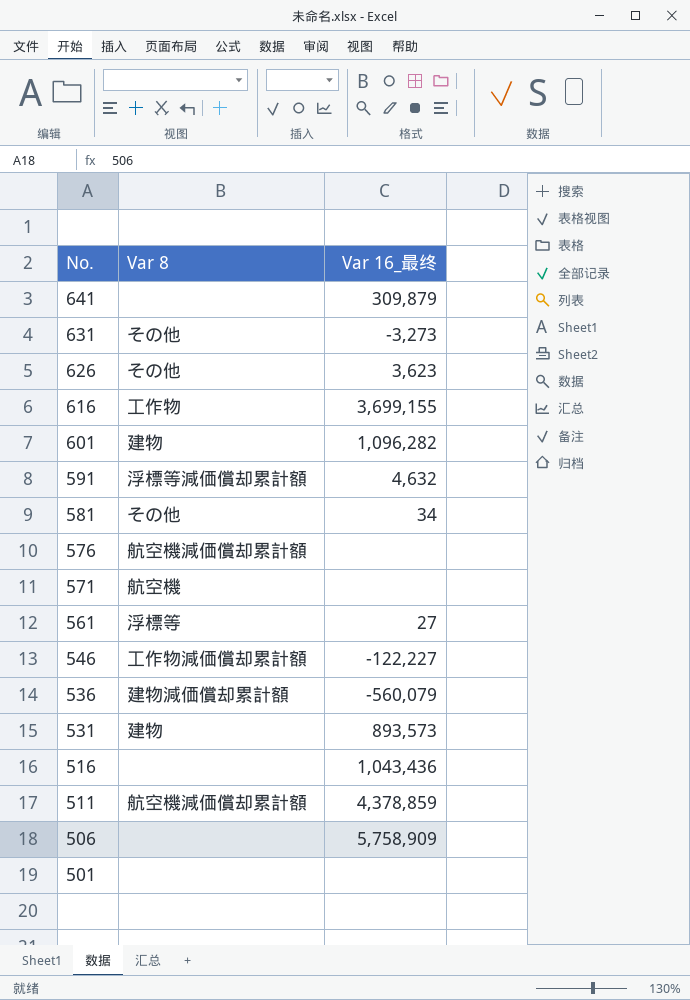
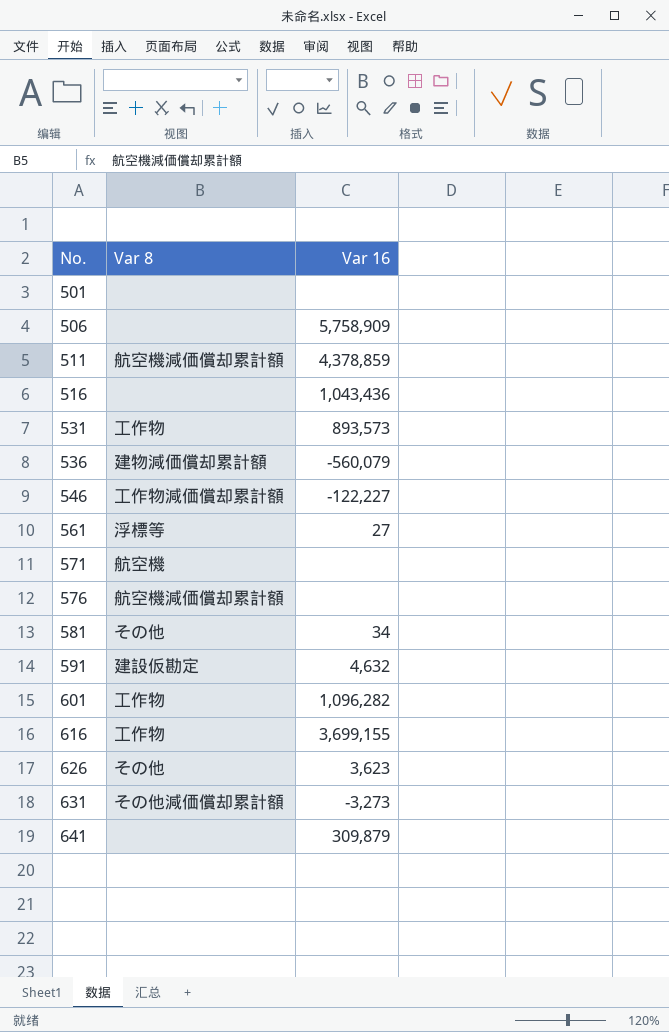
row order: No. descending -> No. ascending
column name: Var 16_最终 -> Var 16
531 | Var 8: 建物 -> 工作物
591 | Var 8: 浮標等減価償却累計額 -> 建設仮勘定
601 | Var 8: 建物 -> 工作物
631 | Var 8: その他 -> その他減価償却累計額

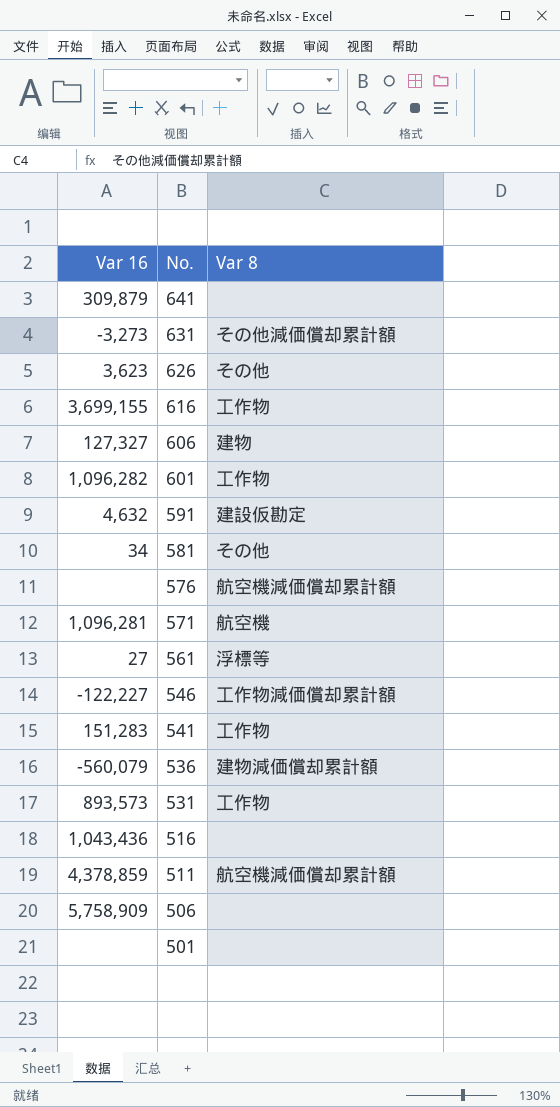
row order: No. ascending -> No. descending
column Var 16 | position: 3 -> 1
row 606: none -> 127,327 | 建物
571 | Var 16: none -> 1,096,281
row 541: none -> 151,283 | 工作物

